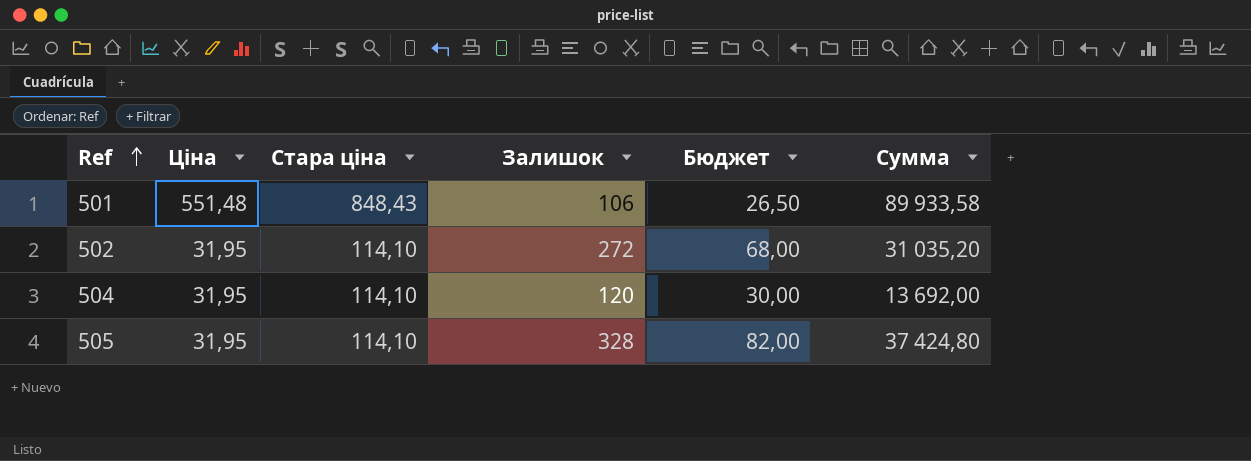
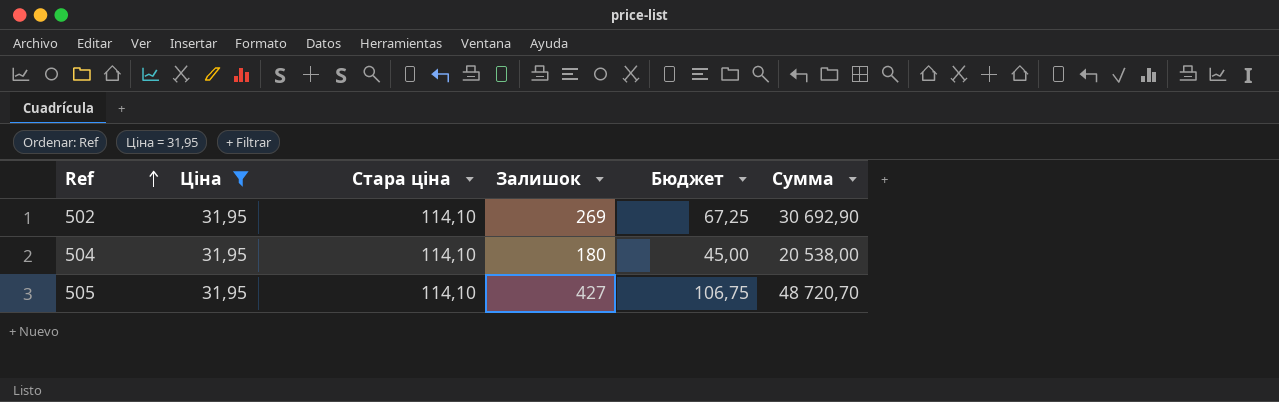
filter: none -> Ціна = 31,95
502 | Залишок: 272 -> 269
502 | Бюджет: 68,00 -> 67,25
502 | Сумма: 31 035,20 -> 30 692,90
504 | Залишок: 120 -> 180
504 | Бюджет: 30,00 -> 45,00
504 | Сумма: 13 692,00 -> 20 538,00
505 | Залишок: 328 -> 427
505 | Бюджет: 82,00 -> 106,75
505 | Сумма: 37 424,80 -> 48 720,70

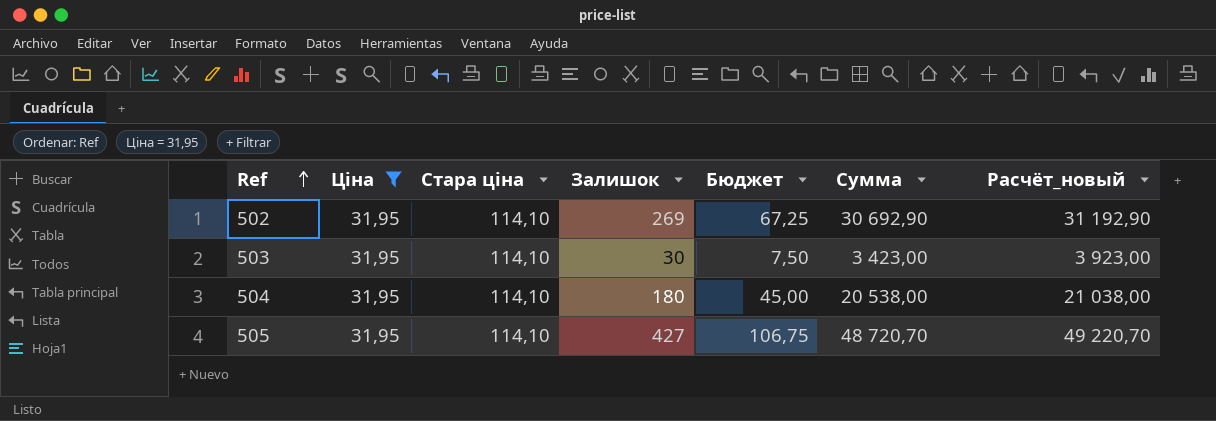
column Расчёт_новый | formula: none -> [Сумма] + 500
row 503: none -> 31,95 | 114,10 | 30 | 7,50 | 3 423,00 | 3 923,00

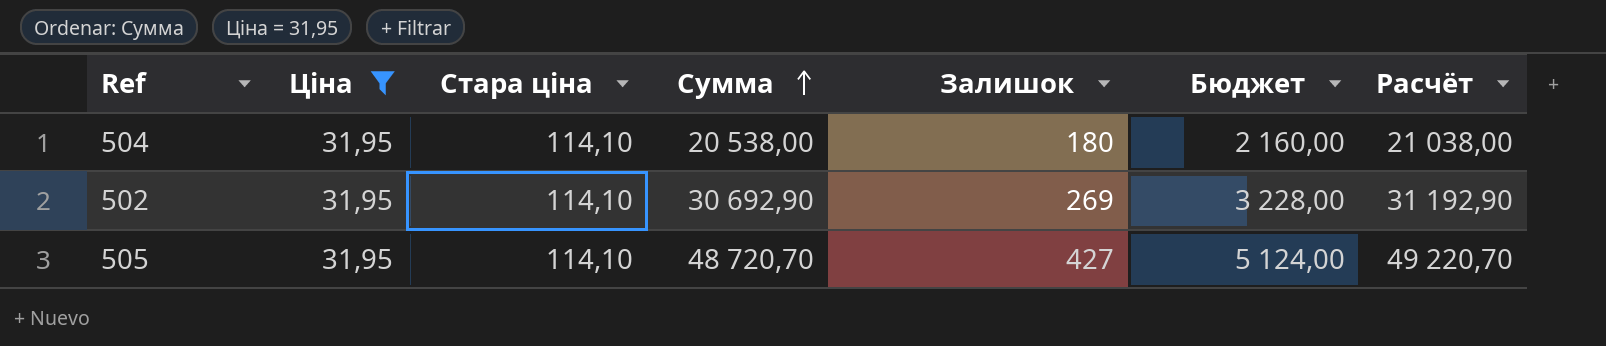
row order: Ref ascending -> Сумма ascending
column Сумма | position: 6 -> 4
column Бюджет | formula: [Залишок] * 0,25 -> [Залишок] * 12
column name: Расчёт_новый -> Расчёт
row 503: 31,95 | 114,10 | 30 | 7,50 | 3 423,00 | 3 923,00 -> none

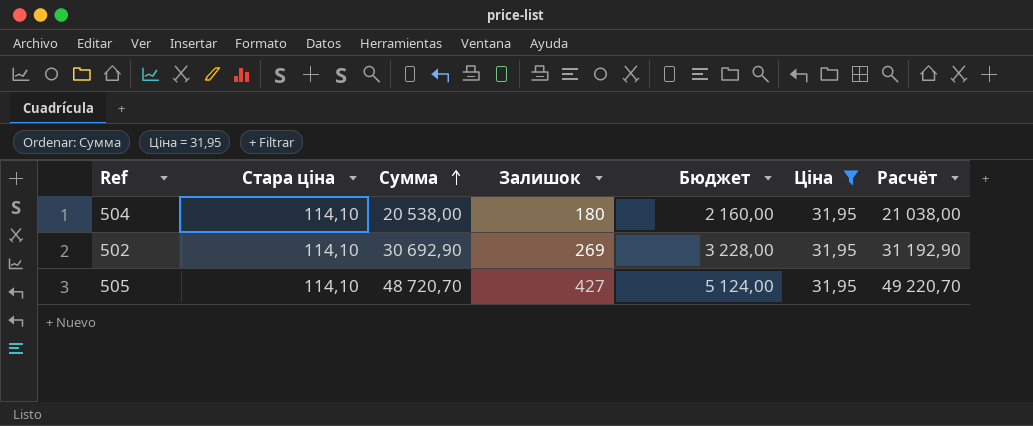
column Ціна | position: 2 -> 6

